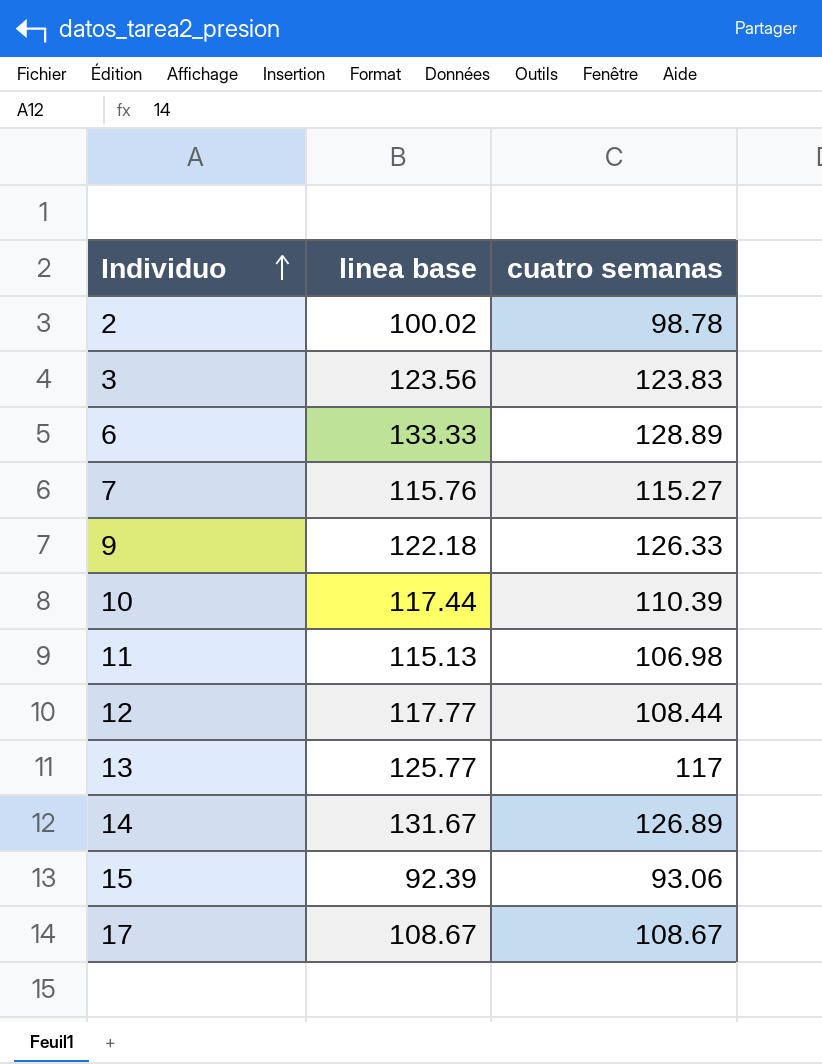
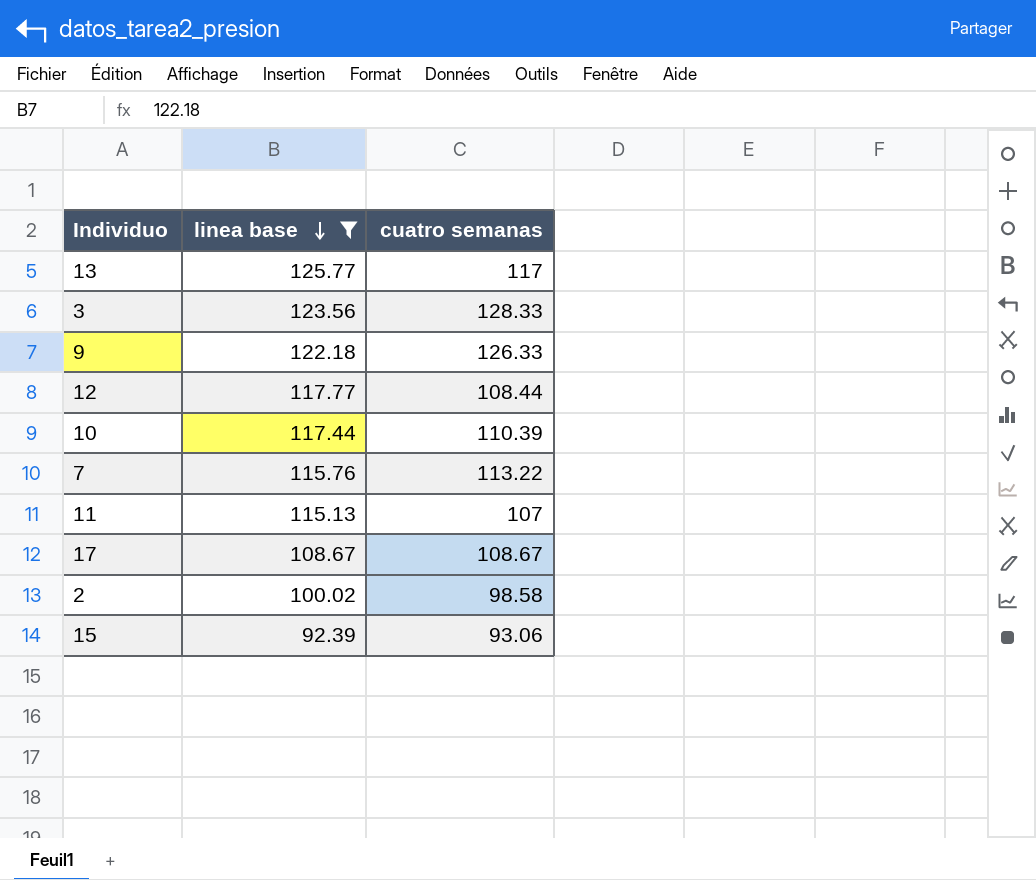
filter: none -> linea base <= 125.77
row order: Individuo ascending -> linea base descending
3 | cuatro semanas: 123.83 -> 128.33
7 | cuatro semanas: 115.27 -> 113.22
11 | cuatro semanas: 106.98 -> 107
2 | cuatro semanas: 98.78 -> 98.58

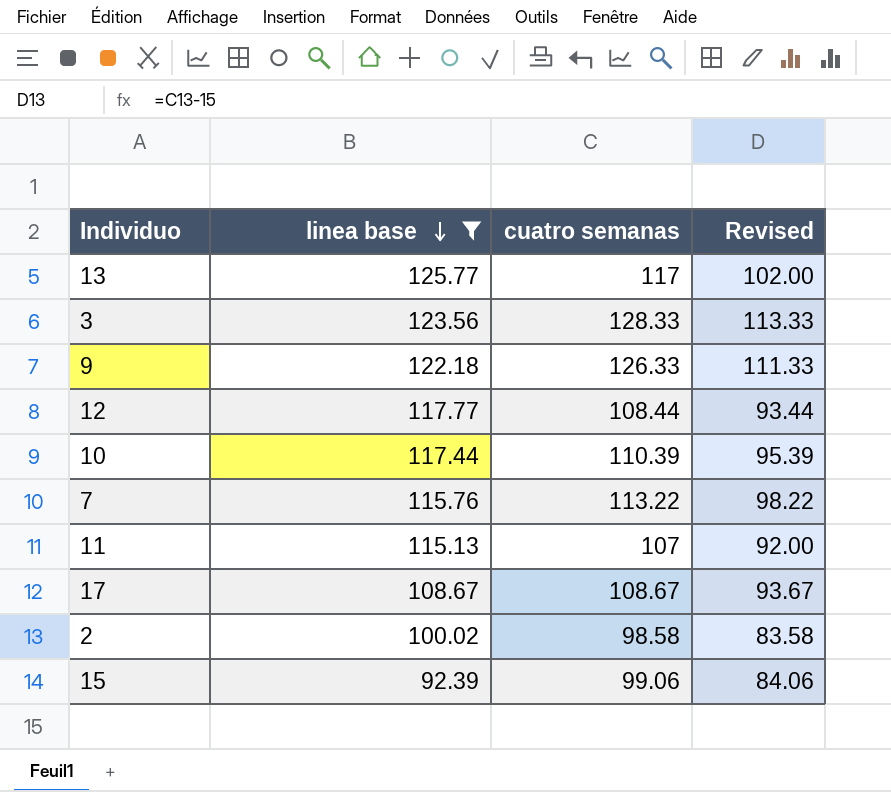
column Revised | formula: none -> [cuatro semanas] - 15
15 | cuatro semanas: 93.06 -> 99.06

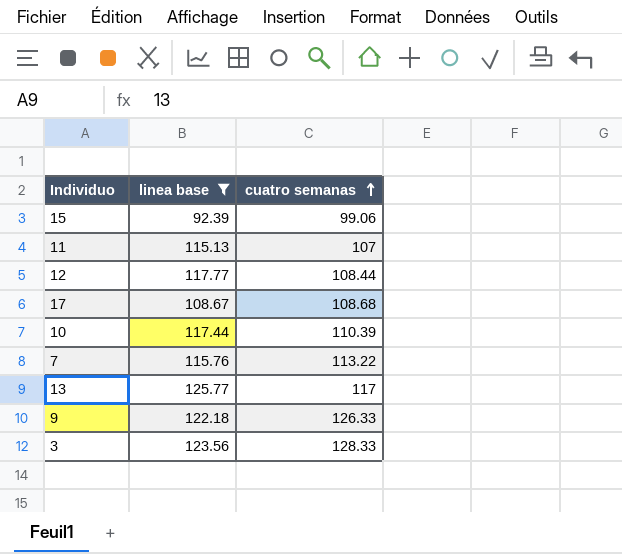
row order: linea base descending -> cuatro semanas ascending
column Revised | formula: [cuatro semanas] - 15 -> none
row 2: 100.02 | 98.58 | 83.58 -> none
17 | cuatro semanas: 108.67 -> 108.68

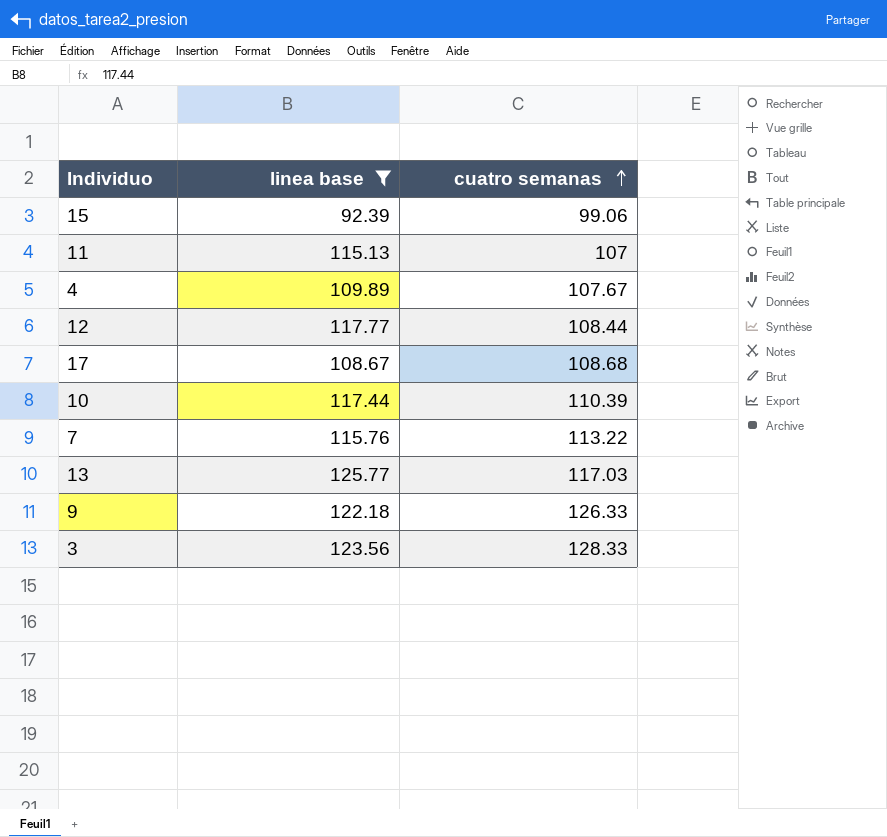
row 4: none -> 109.89 | 107.67
13 | cuatro semanas: 117 -> 117.03

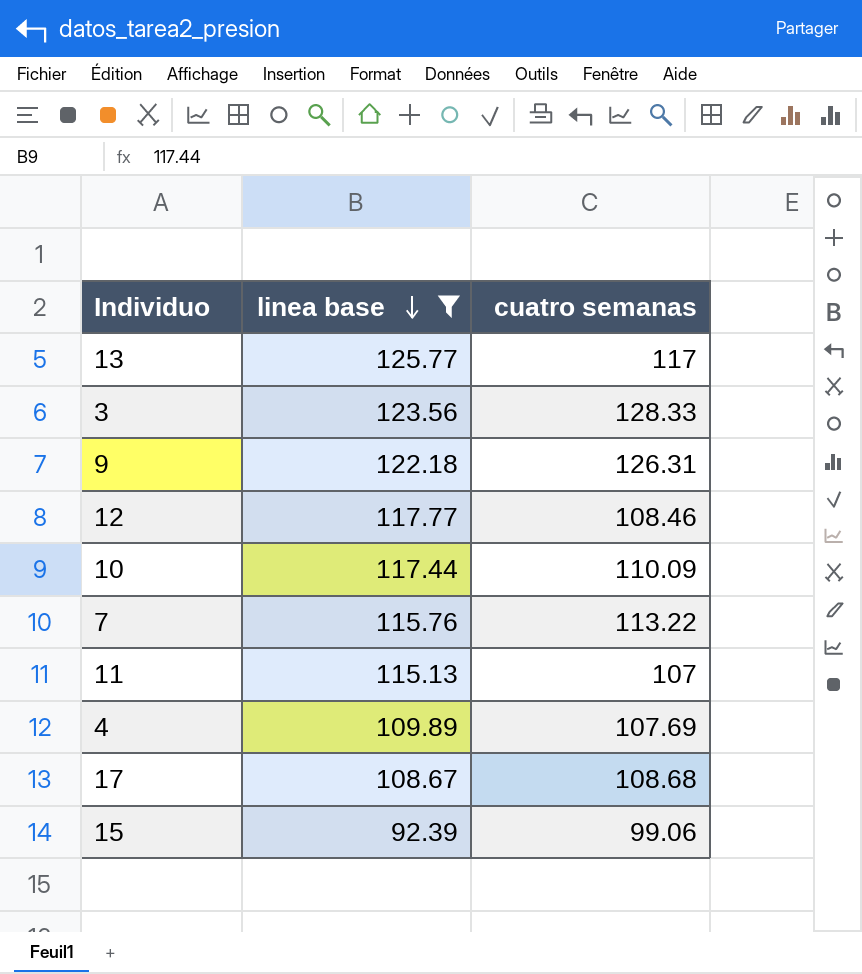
row order: cuatro semanas ascending -> linea base descending
13 | cuatro semanas: 117.03 -> 117
9 | cuatro semanas: 126.33 -> 126.31
12 | cuatro semanas: 108.44 -> 108.46
10 | cuatro semanas: 110.39 -> 110.09
4 | cuatro semanas: 107.67 -> 107.69

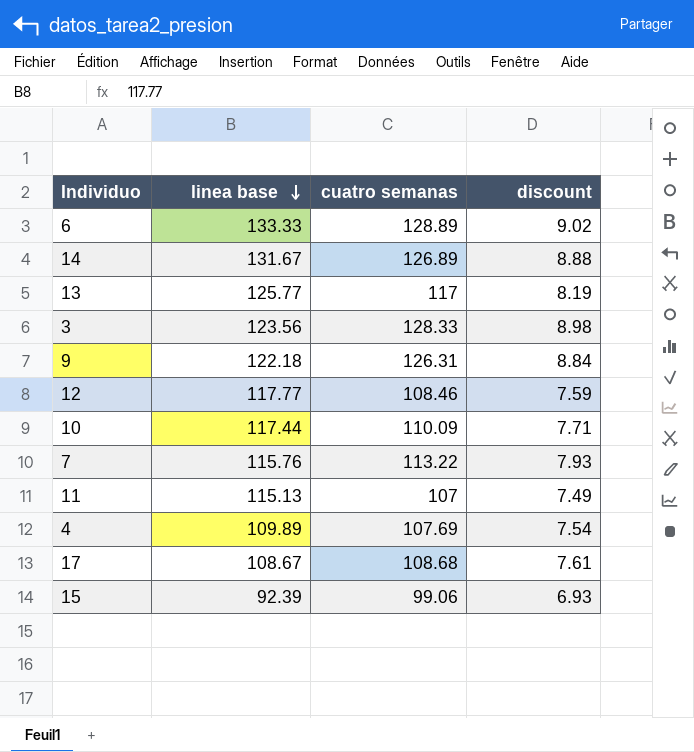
filter: linea base <= 125.77 -> none
column discount | formula: none -> [cuatro semanas] * 0.07

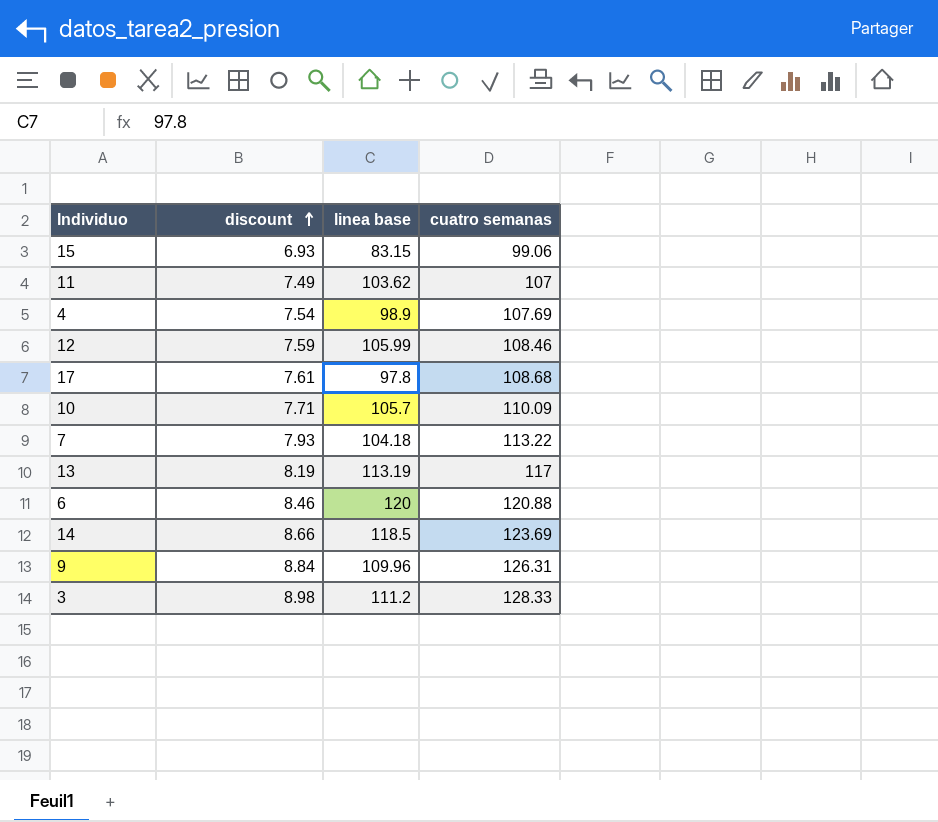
row order: linea base descending -> discount ascending
column discount | position: 4 -> 2
15 | linea base: 92.39 -> 83.15
11 | linea base: 115.13 -> 103.62
4 | linea base: 109.89 -> 98.9
12 | linea base: 117.77 -> 105.99
17 | linea base: 108.67 -> 97.8
10 | linea base: 117.44 -> 105.7
7 | linea base: 115.76 -> 104.18
13 | linea base: 125.77 -> 113.19
6 | discount: 9.02 -> 8.46
6 | linea base: 133.33 -> 120
6 | cuatro semanas: 128.89 -> 120.88
14 | discount: 8.88 -> 8.66
14 | linea base: 131.67 -> 118.5
14 | cuatro semanas: 126.89 -> 123.69
9 | linea base: 122.18 -> 109.96
3 | linea base: 123.56 -> 111.2

